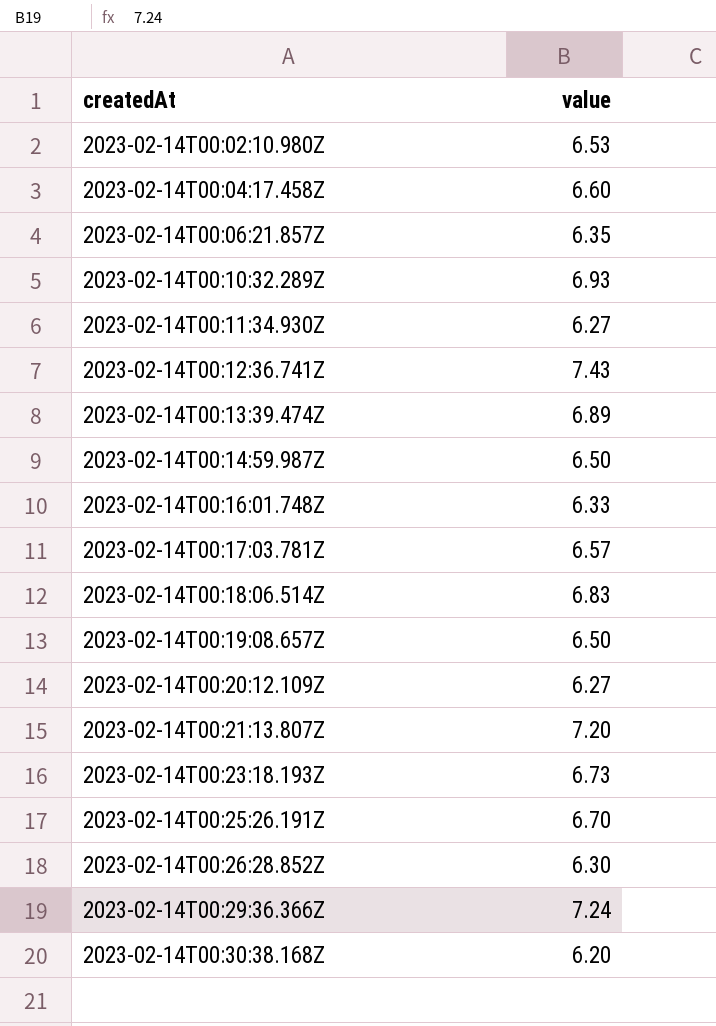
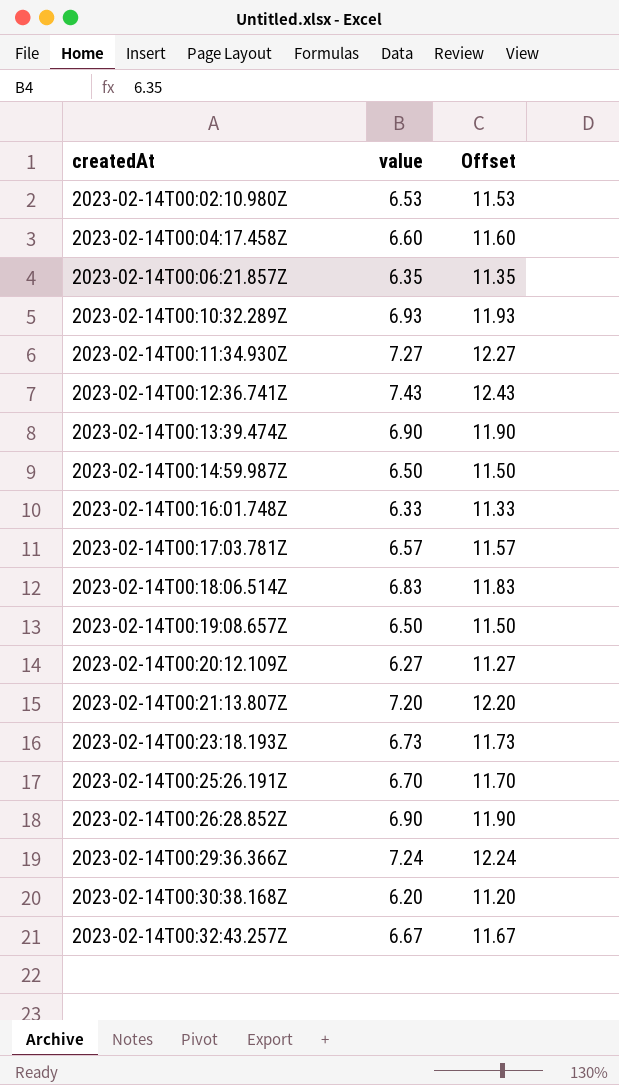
column Offset | formula: none -> [value] + 5
2023-02-14T00:11:34.930Z | value: 6.27 -> 7.27
2023-02-14T00:13:39.474Z | value: 6.89 -> 6.90
2023-02-14T00:26:28.852Z | value: 6.30 -> 6.90
row 2023-02-14T00:32:43.257Z: none -> 6.67 | 11.67

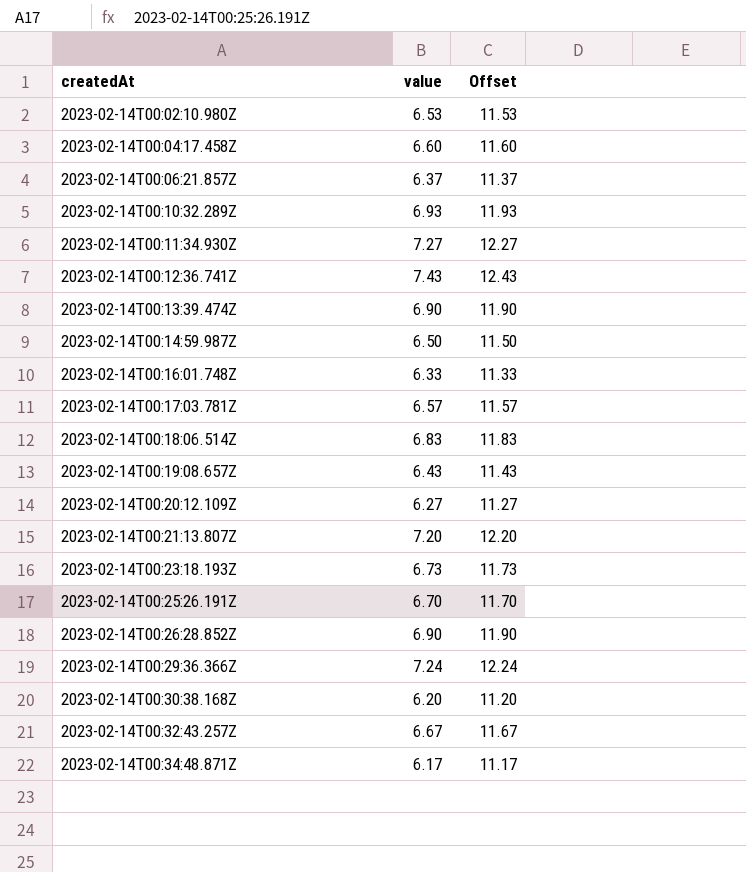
2023-02-14T00:06:21.857Z | value: 6.35 -> 6.37
2023-02-14T00:06:21.857Z | Offset: 11.35 -> 11.37
2023-02-14T00:19:08.657Z | value: 6.50 -> 6.43
2023-02-14T00:19:08.657Z | Offset: 11.50 -> 11.43
row 2023-02-14T00:34:48.871Z: none -> 6.17 | 11.17

